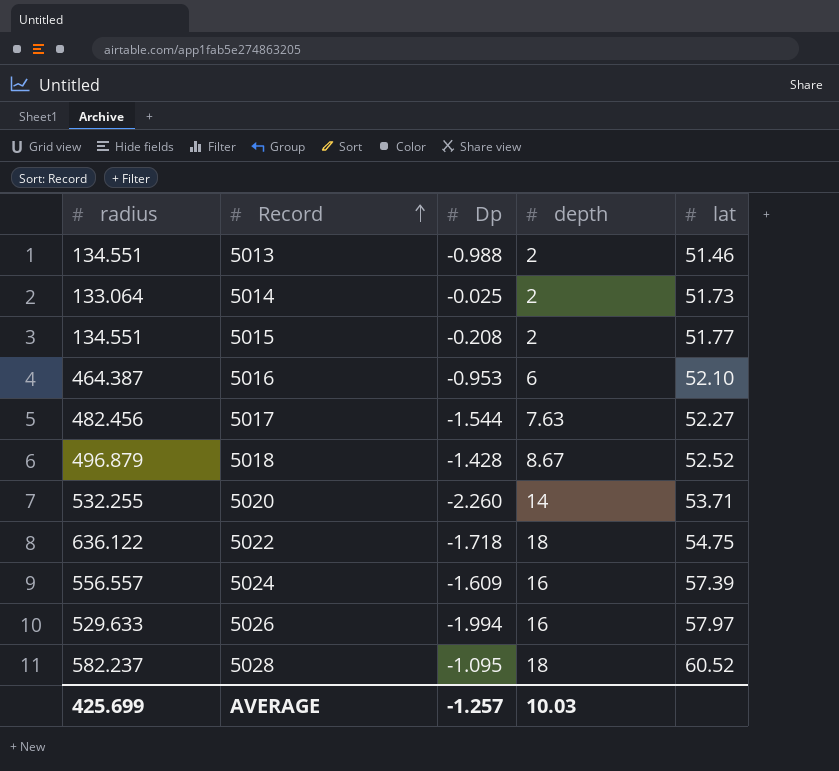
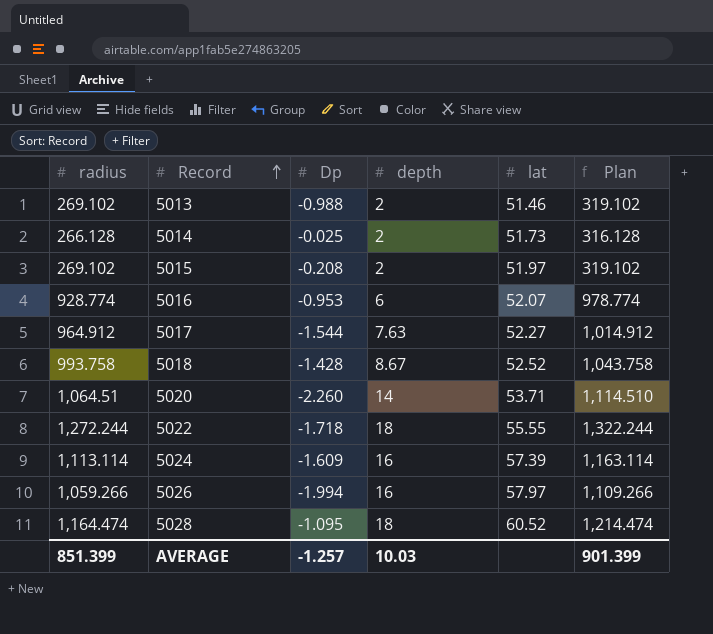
column Plan | formula: none -> [radius] + 50
5013 | radius: 134.551 -> 269.102
5014 | radius: 133.064 -> 266.128
5015 | radius: 134.551 -> 269.102
5015 | lat: 51.77 -> 51.97
5016 | radius: 464.387 -> 928.774
5016 | lat: 52.10 -> 52.07
5017 | radius: 482.456 -> 964.912
5018 | radius: 496.879 -> 993.758
5020 | radius: 532.255 -> 1,064.51
5022 | radius: 636.122 -> 1,272.244
5022 | lat: 54.75 -> 55.55
5024 | radius: 556.557 -> 1,113.114
5026 | radius: 529.633 -> 1,059.266
5028 | radius: 582.237 -> 1,164.474
AVERAGE | radius: 425.699 -> 851.399

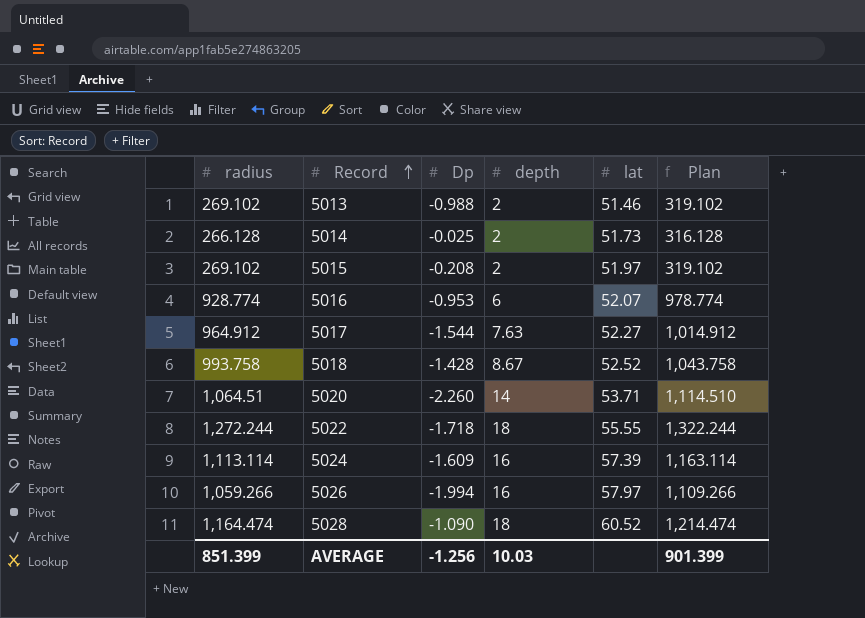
5028 | Dp: -1.095 -> -1.090
AVERAGE | Dp: -1.257 -> -1.256

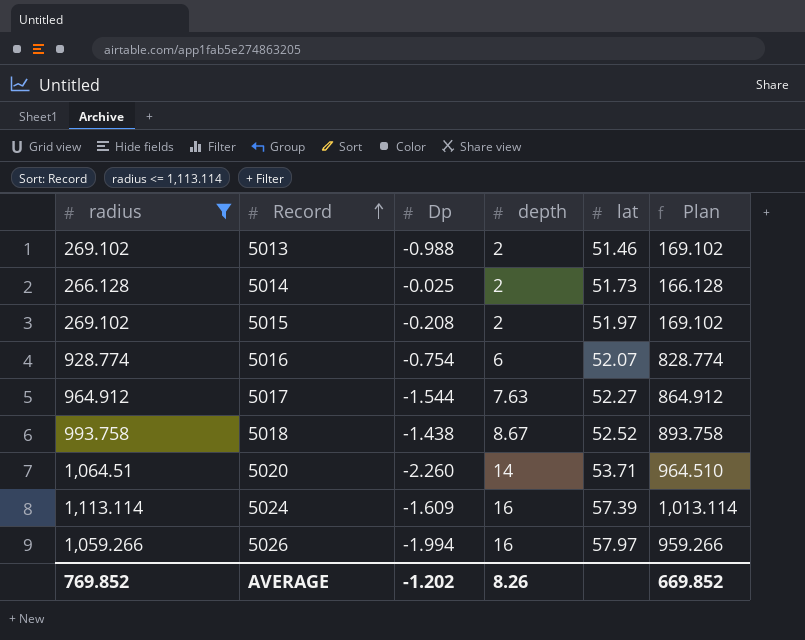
filter: none -> radius <= 1,113.114
column Plan | formula: [radius] + 50 -> [radius] - 100
5016 | Dp: -0.953 -> -0.754
5018 | Dp: -1.428 -> -1.438
AVERAGE | radius: 851.399 -> 769.852
AVERAGE | Dp: -1.256 -> -1.202
AVERAGE | depth: 10.03 -> 8.26
AVERAGE | Plan: 901.399 -> 669.852

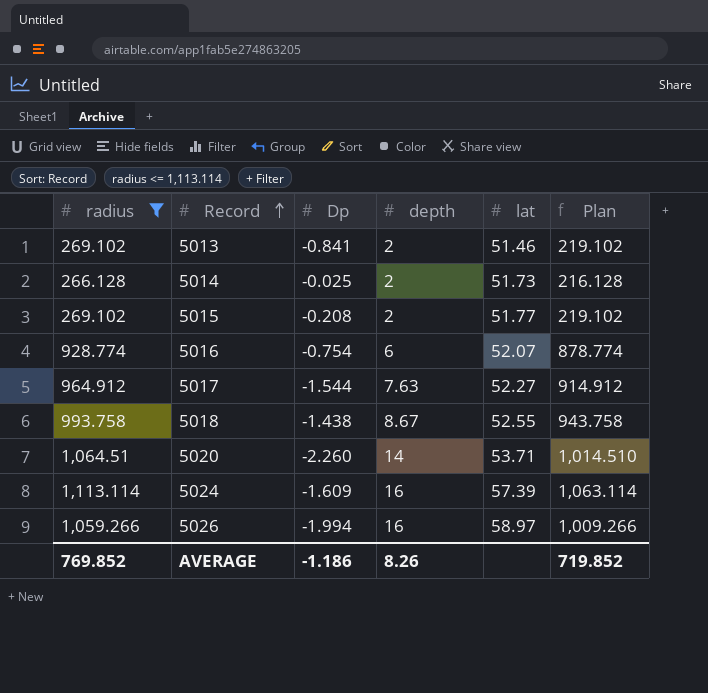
column Plan | formula: [radius] - 100 -> [radius] - 50
5013 | Dp: -0.988 -> -0.841
5015 | lat: 51.97 -> 51.77
5018 | lat: 52.52 -> 52.55
5026 | lat: 57.97 -> 58.97
AVERAGE | Dp: -1.202 -> -1.186
AVERAGE | Plan: 669.852 -> 719.852

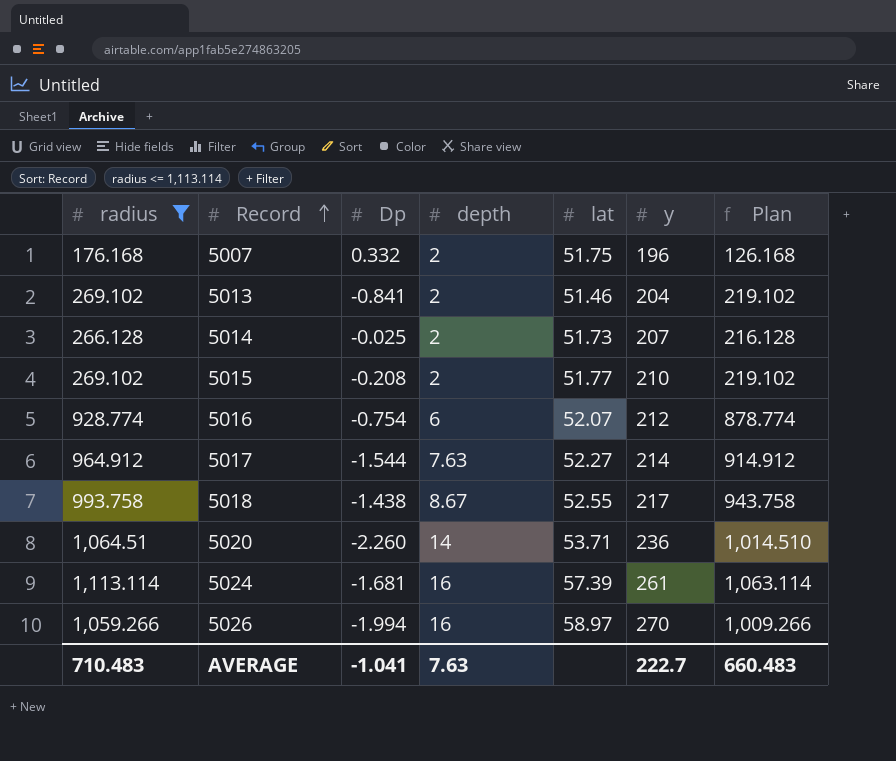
column y | position: none -> 6
row 5007: none -> 176.168 | 0.332 | 2 | 51.75 | 196 | 126.168
5024 | Dp: -1.609 -> -1.681
AVERAGE | radius: 769.852 -> 710.483
AVERAGE | Dp: -1.186 -> -1.041
AVERAGE | depth: 8.26 -> 7.63
AVERAGE | Plan: 719.852 -> 660.483

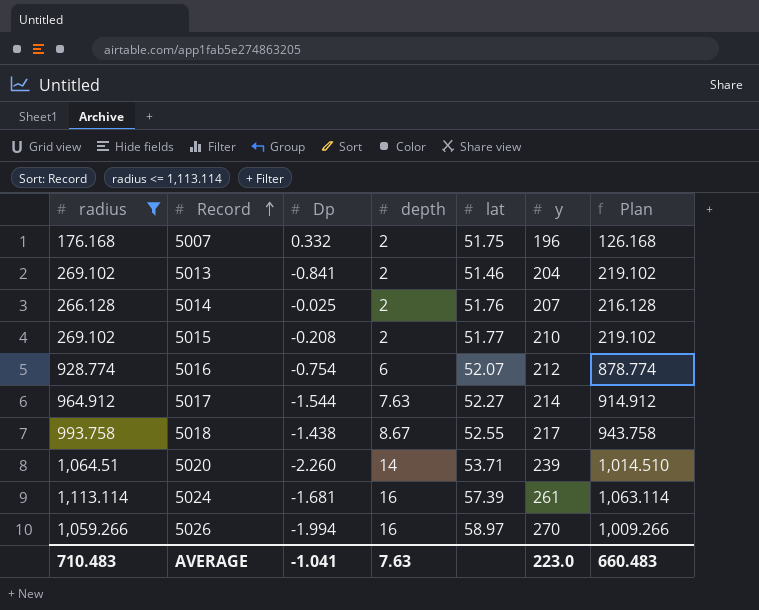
5014 | lat: 51.73 -> 51.76
5020 | y: 236 -> 239
AVERAGE | y: 222.7 -> 223.0

